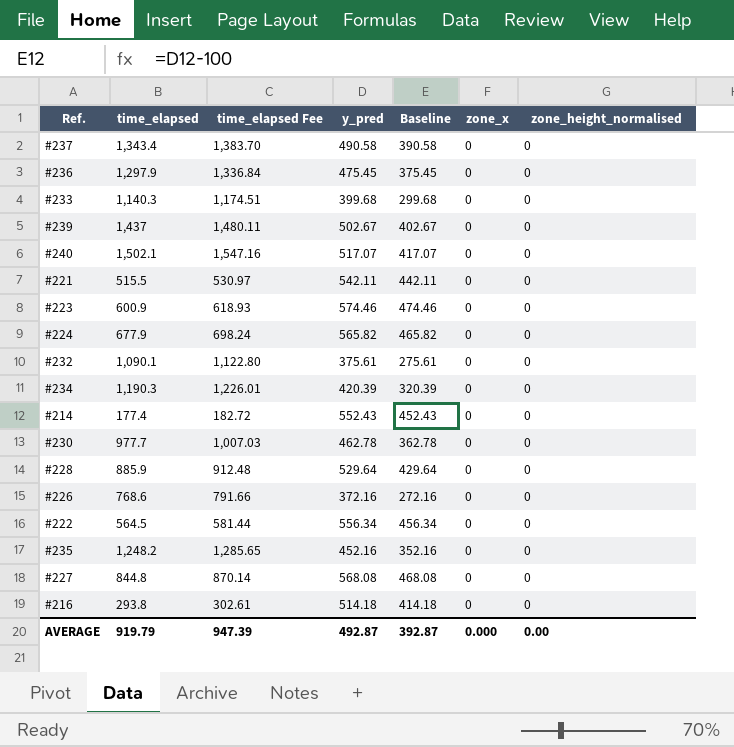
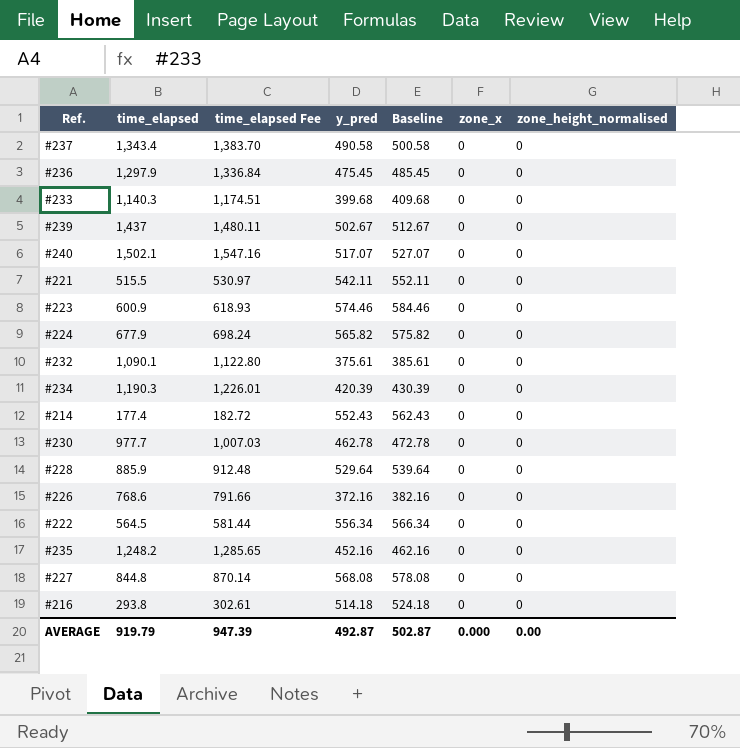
column Baseline | formula: [y_pred] - 100 -> [y_pred] + 10
AVERAGE | Baseline: 392.87 -> 502.87

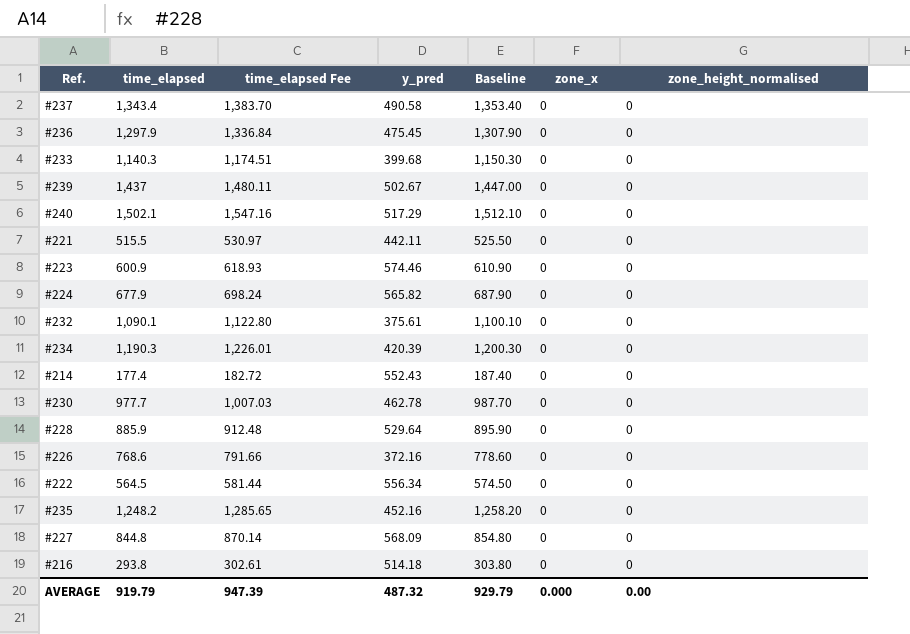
column Baseline | formula: [y_pred] + 10 -> [time_elapsed] + 10
#240 | y_pred: 517.07 -> 517.29
#221 | y_pred: 542.11 -> 442.11
#227 | y_pred: 568.08 -> 568.09
AVERAGE | y_pred: 492.87 -> 487.32
AVERAGE | Baseline: 502.87 -> 929.79

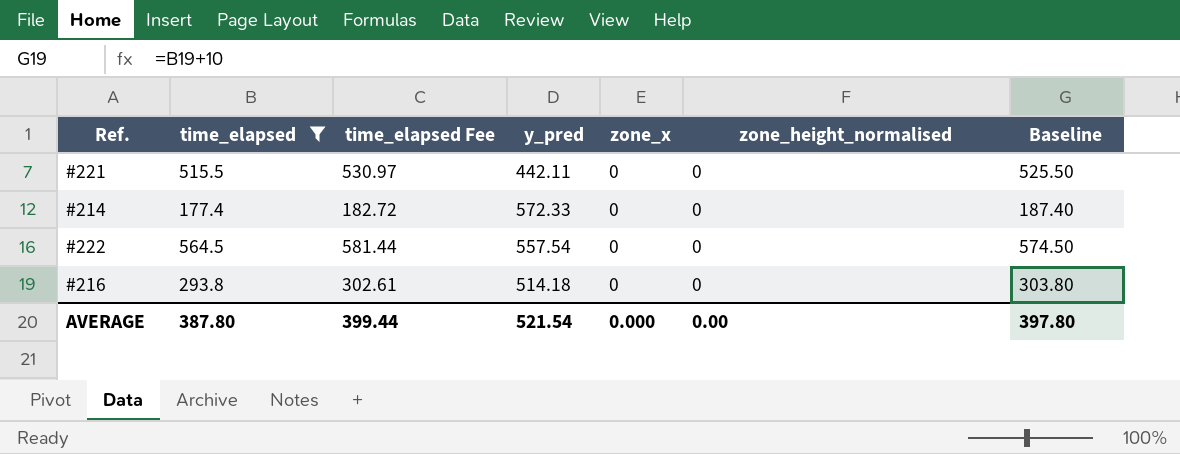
filter: none -> time_elapsed <= 564.5
column Baseline | position: 5 -> 7
#214 | y_pred: 552.43 -> 572.33
#222 | y_pred: 556.34 -> 557.54
AVERAGE | time_elapsed: 919.79 -> 387.80
AVERAGE | time_elapsed Fee: 947.39 -> 399.44
AVERAGE | y_pred: 487.32 -> 521.54
AVERAGE | Baseline: 929.79 -> 397.80

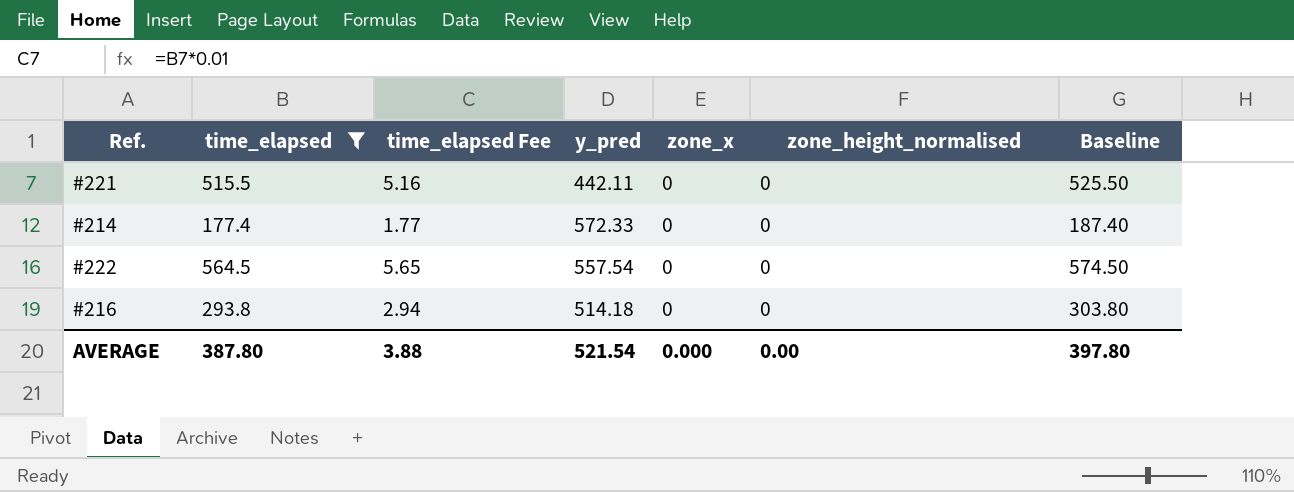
column time_elapsed Fee | formula: [time_elapsed] * 1.03 -> [time_elapsed] * 0.01
AVERAGE | time_elapsed Fee: 399.44 -> 3.88

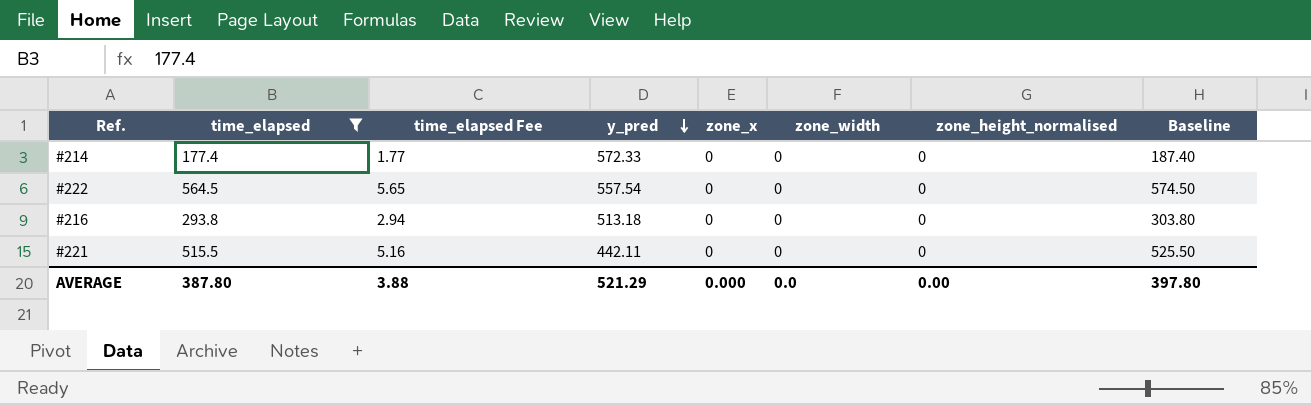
row order: none -> y_pred descending
column zone_width | position: none -> 6
#216 | y_pred: 514.18 -> 513.18
AVERAGE | y_pred: 521.54 -> 521.29

